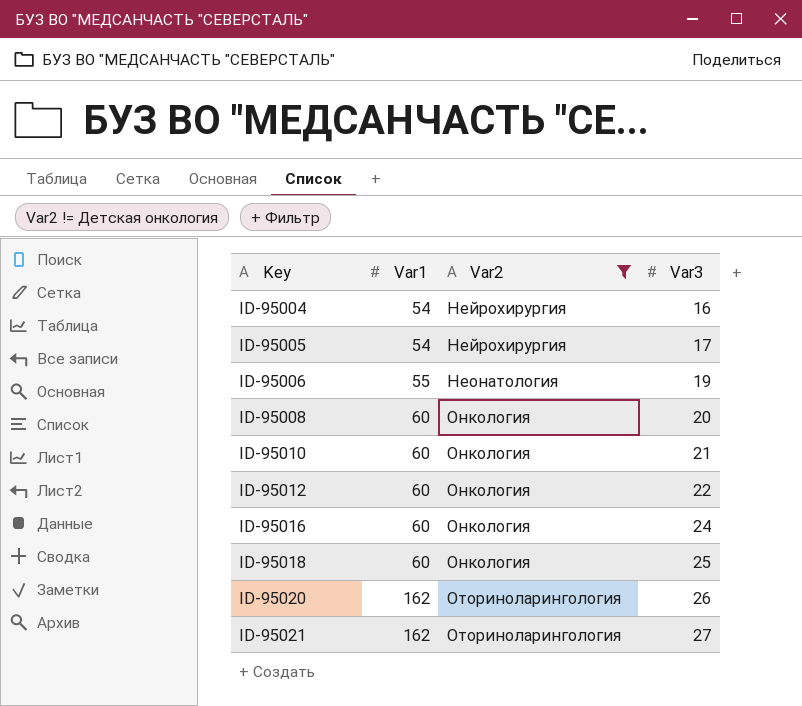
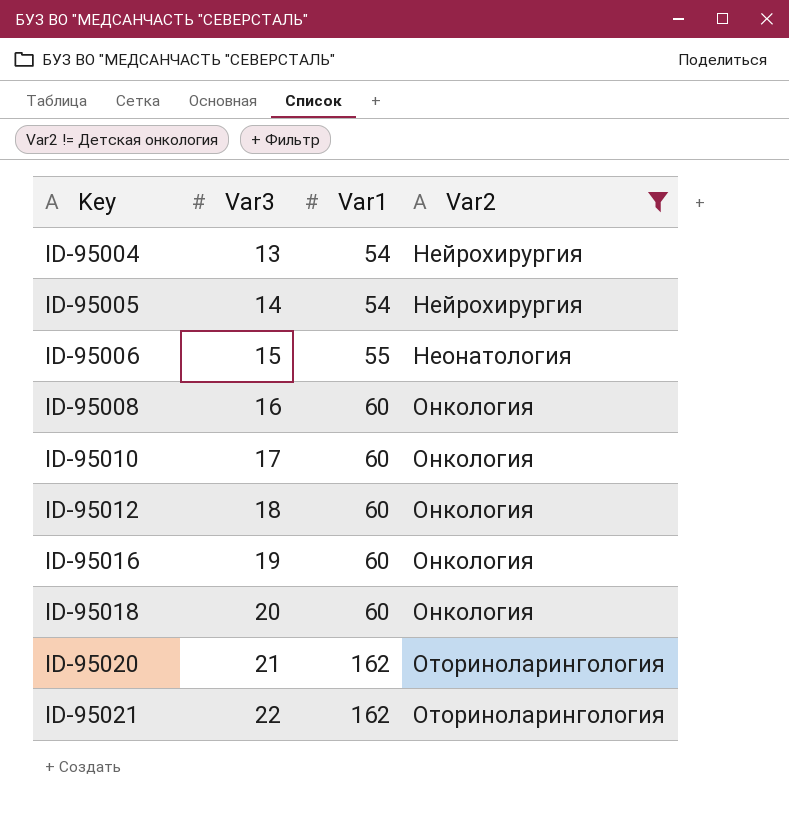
column Var3 | position: 4 -> 2
ID-95004 | Var3: 16 -> 13
ID-95005 | Var3: 17 -> 14
ID-95006 | Var3: 19 -> 15
ID-95008 | Var3: 20 -> 16
ID-95010 | Var3: 21 -> 17
ID-95012 | Var3: 22 -> 18
ID-95016 | Var3: 24 -> 19
ID-95018 | Var3: 25 -> 20
ID-95020 | Var3: 26 -> 21
ID-95021 | Var3: 27 -> 22

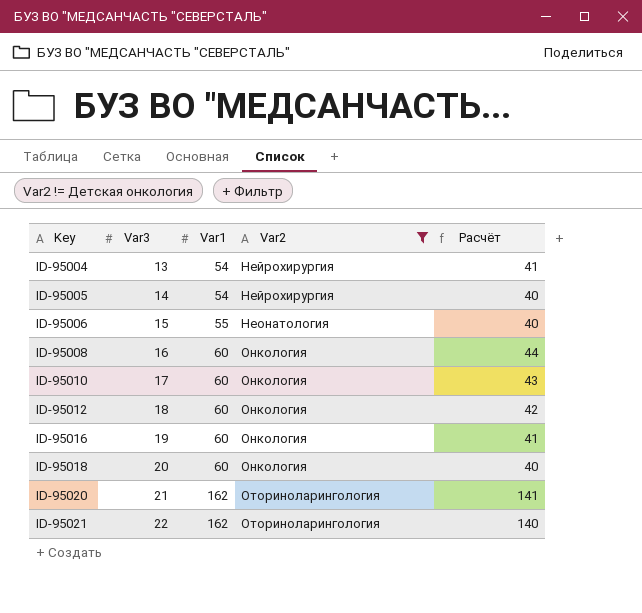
column Расчёт | formula: none -> [Var1] - [Var3]

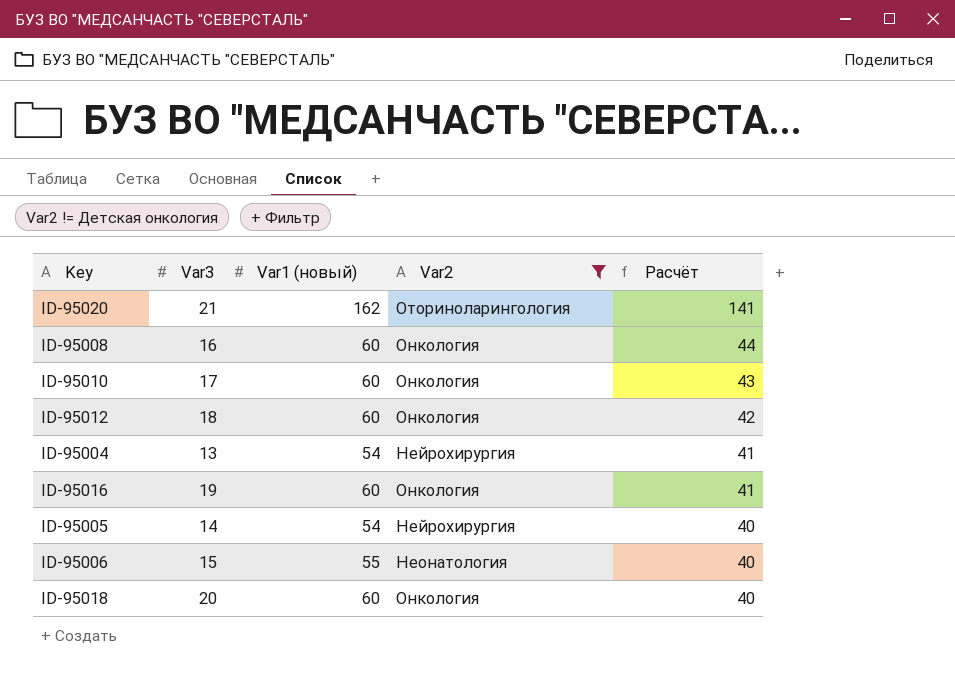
row order: Key ascending -> Расчёт descending
column name: Var1 -> Var1 (новый)
row ID-95021: 22 | 162 | Оториноларингология | 140 -> none

